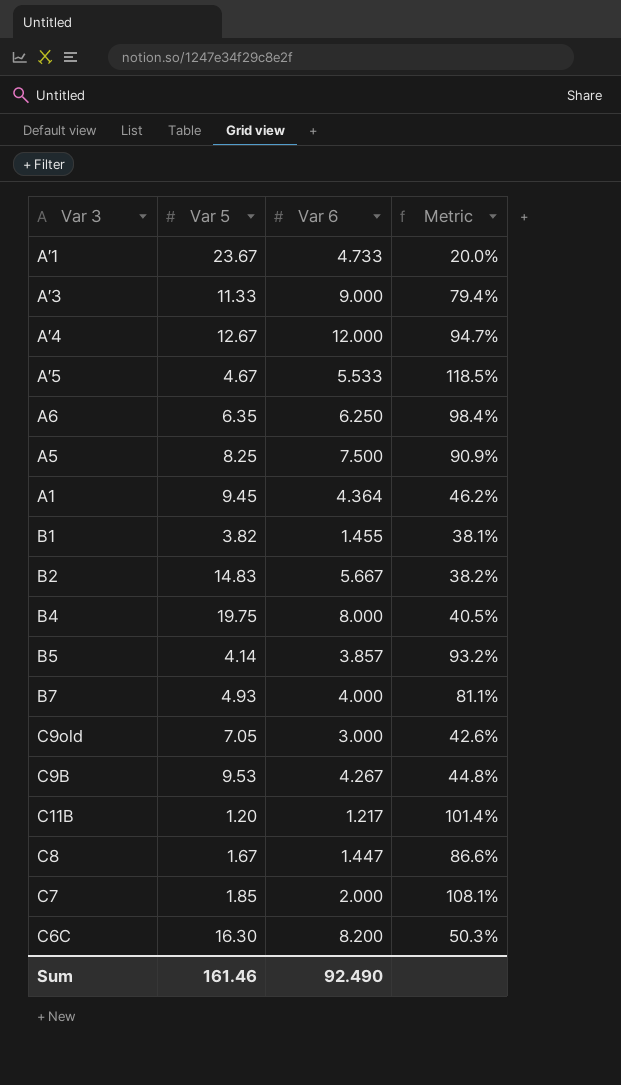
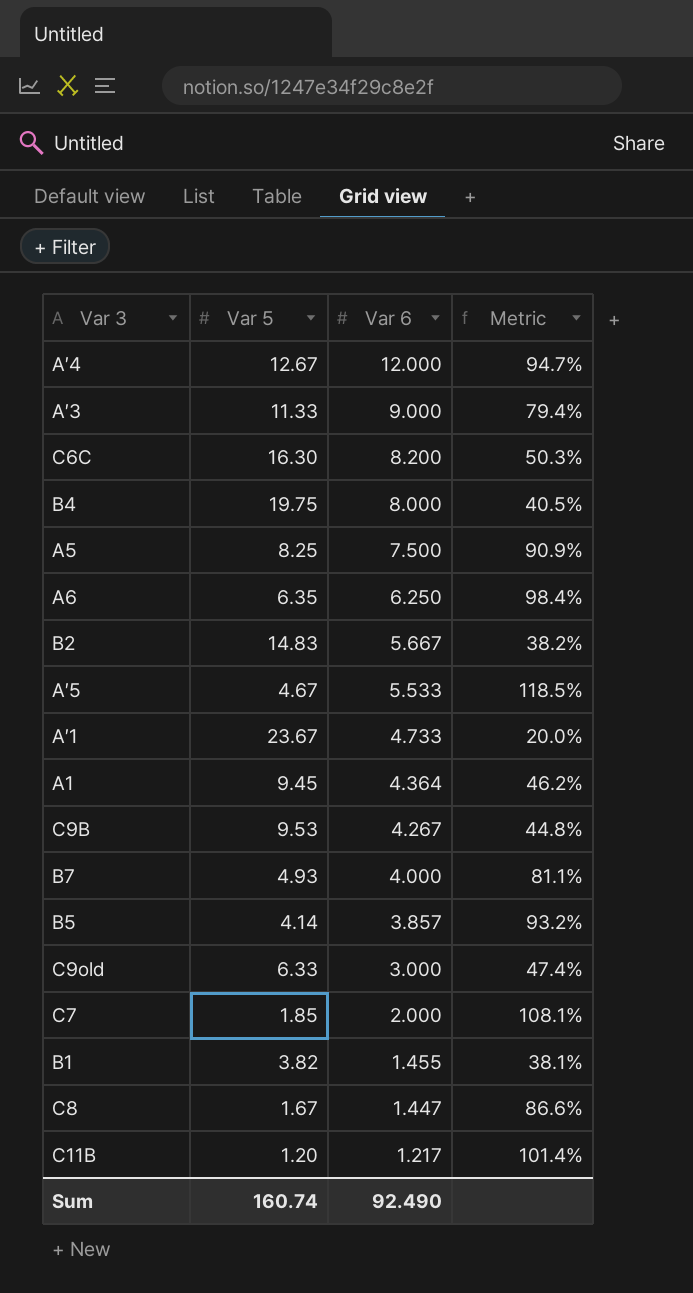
row order: none -> Var 6 descending
C9old | Var 5: 7.05 -> 6.33
C9old | Metric: 42.6% -> 47.4%
Sum | Var 5: 161.46 -> 160.74

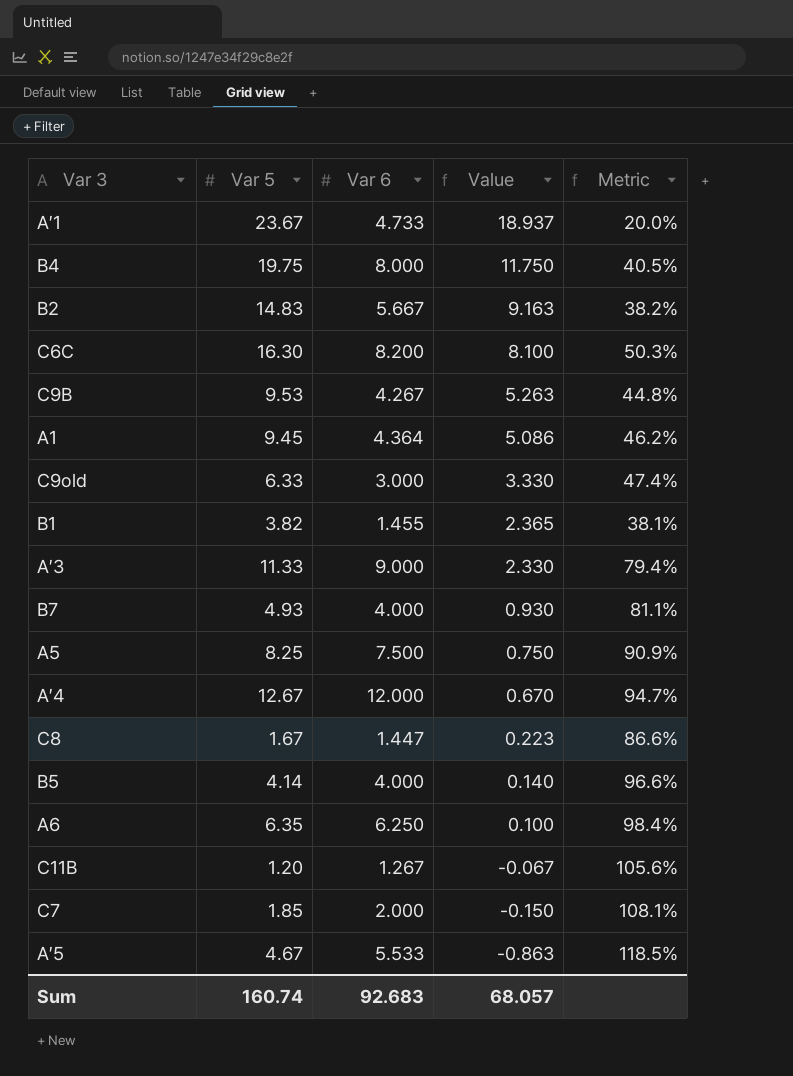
row order: Var 6 descending -> Value descending
column Value | formula: none -> [Var 5] - [Var 6]
B5 | Var 6: 3.857 -> 4.000
B5 | Metric: 93.2% -> 96.6%
C11B | Var 6: 1.217 -> 1.267
C11B | Metric: 101.4% -> 105.6%
Sum | Var 6: 92.490 -> 92.683

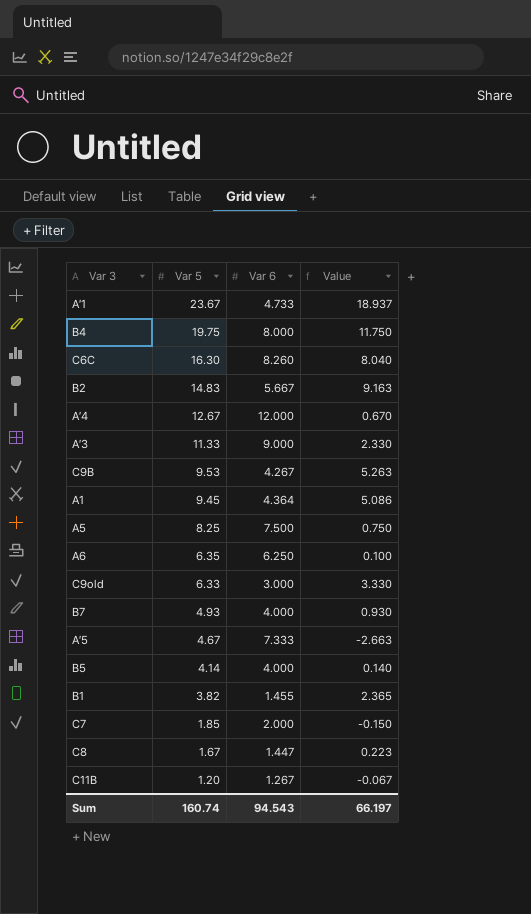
row order: Value descending -> Var 5 descending
column Metric | formula: [Var 6] / [Var 5] -> none
C6C | Var 6: 8.200 -> 8.260
C6C | Value: 8.100 -> 8.040
A′5 | Var 6: 5.533 -> 7.333
A′5 | Value: -0.863 -> -2.663
Sum | Var 6: 92.683 -> 94.543
Sum | Value: 68.057 -> 66.197

